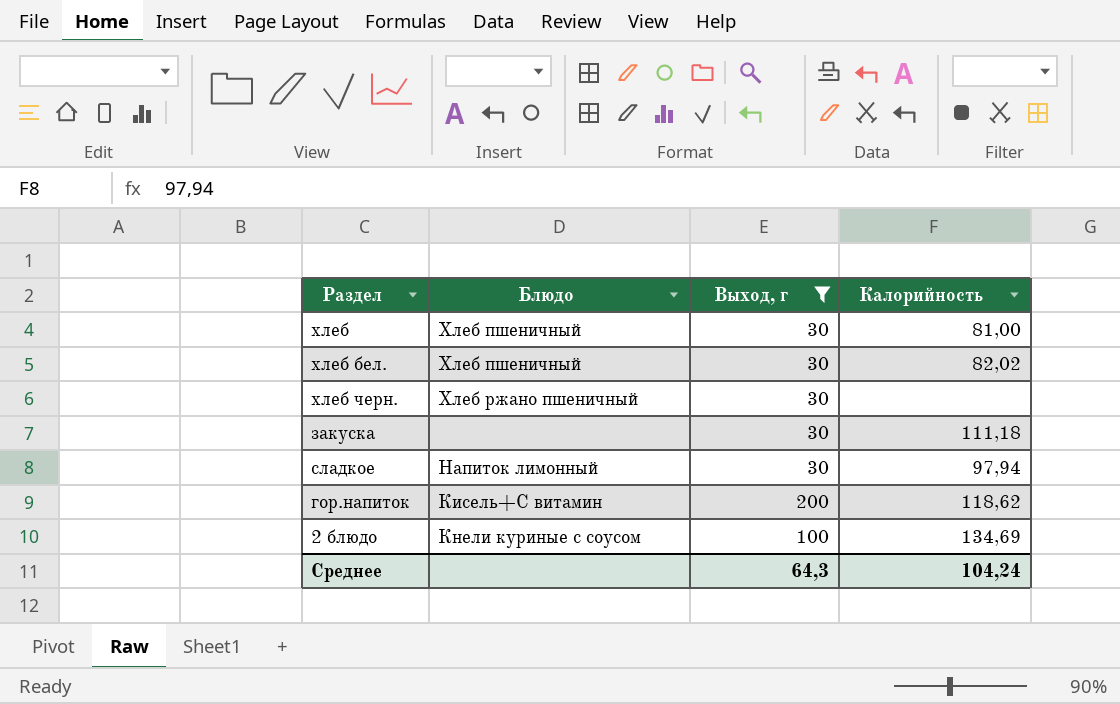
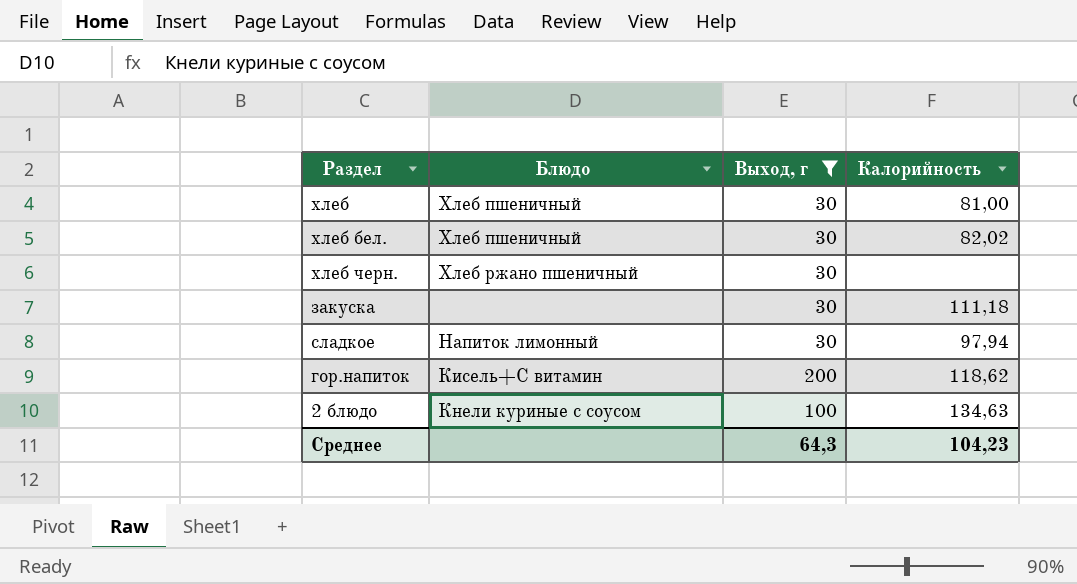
2 блюдо | Калорийность: 134,69 -> 134,63
Среднее | Калорийность: 104,24 -> 104,23

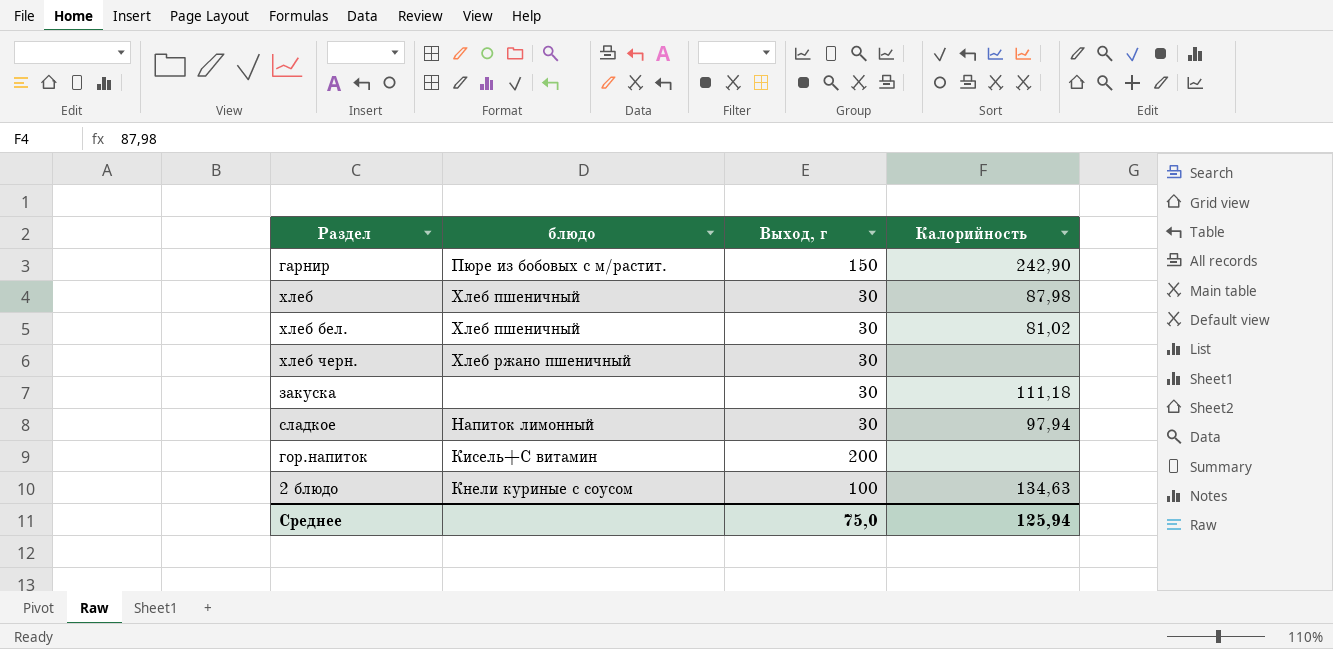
filter: Выход, г != 150 -> none
column name: Блюдо -> блюдо
хлеб | Калорийность: 81,00 -> 87,98
хлеб бел. | Калорийность: 82,02 -> 81,02
гор.напиток | Калорийность: 118,62 -> none
Среднее | Выход, г: 64,3 -> 75,0
Среднее | Калорийность: 104,23 -> 125,94

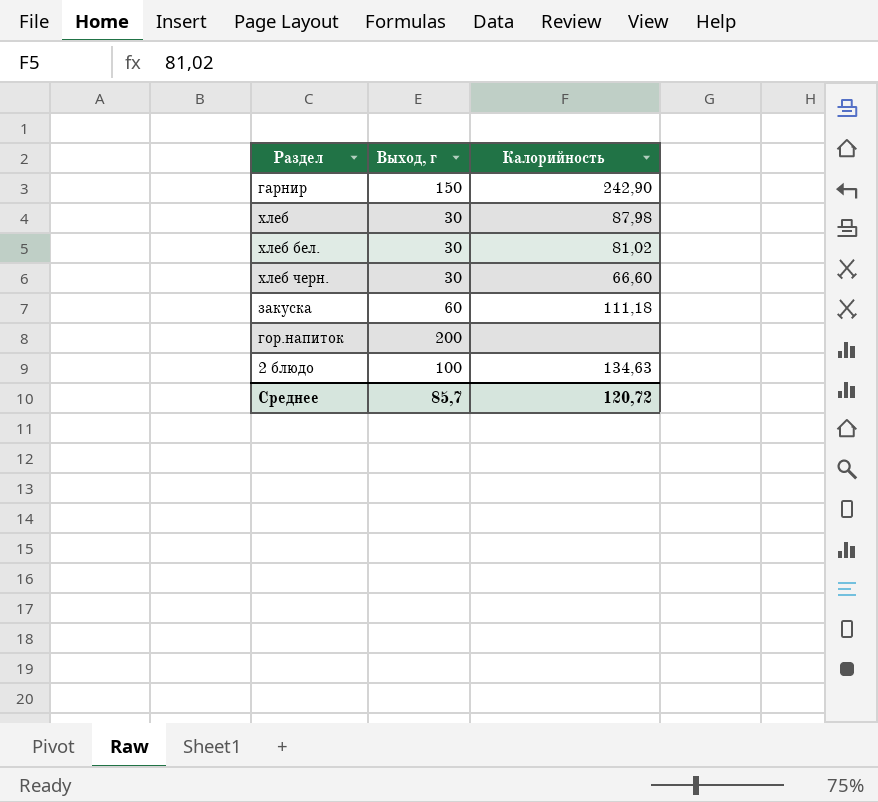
column блюдо | position: 2 -> none
row сладкое: Напиток лимонный | 30 | 97,94 -> none
хлеб черн. | Калорийность: none -> 66,60
закуска | Выход, г: 30 -> 60
Среднее | Выход, г: 75,0 -> 85,7
Среднее | Калорийность: 125,94 -> 120,72

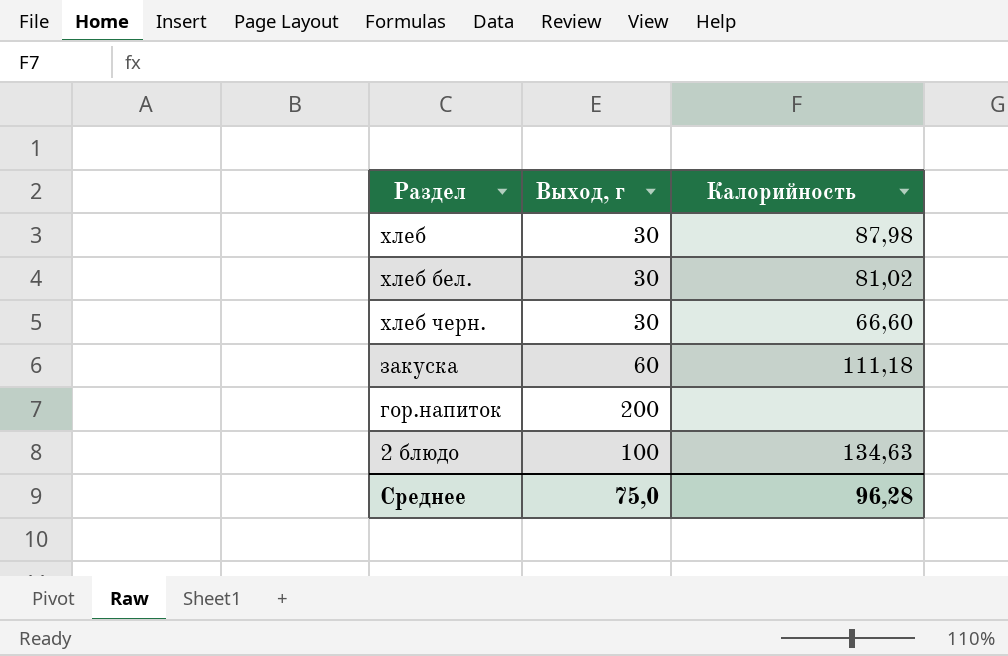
row гарнир: 150 | 242,90 -> none
Среднее | Выход, г: 85,7 -> 75,0
Среднее | Калорийность: 120,72 -> 96,28

